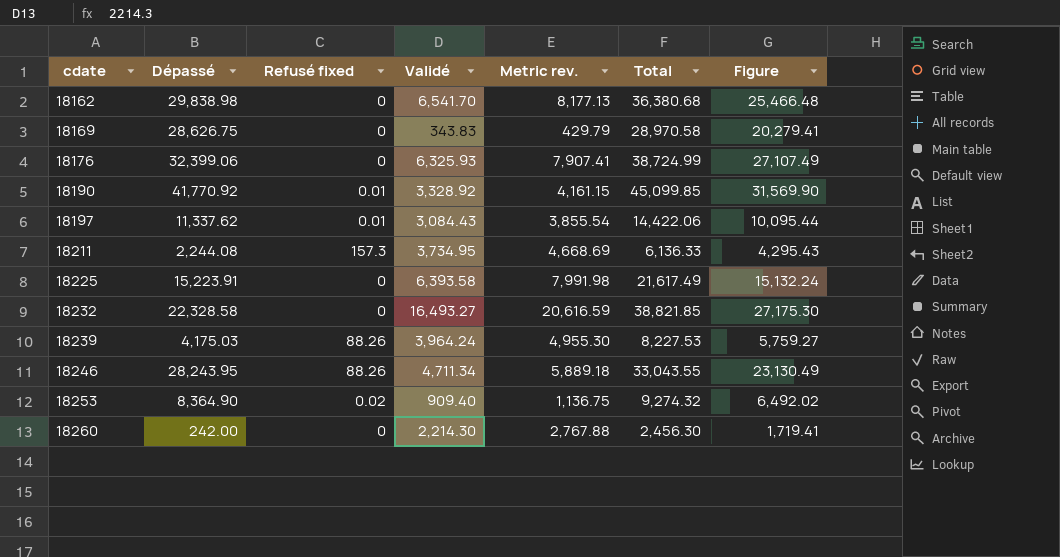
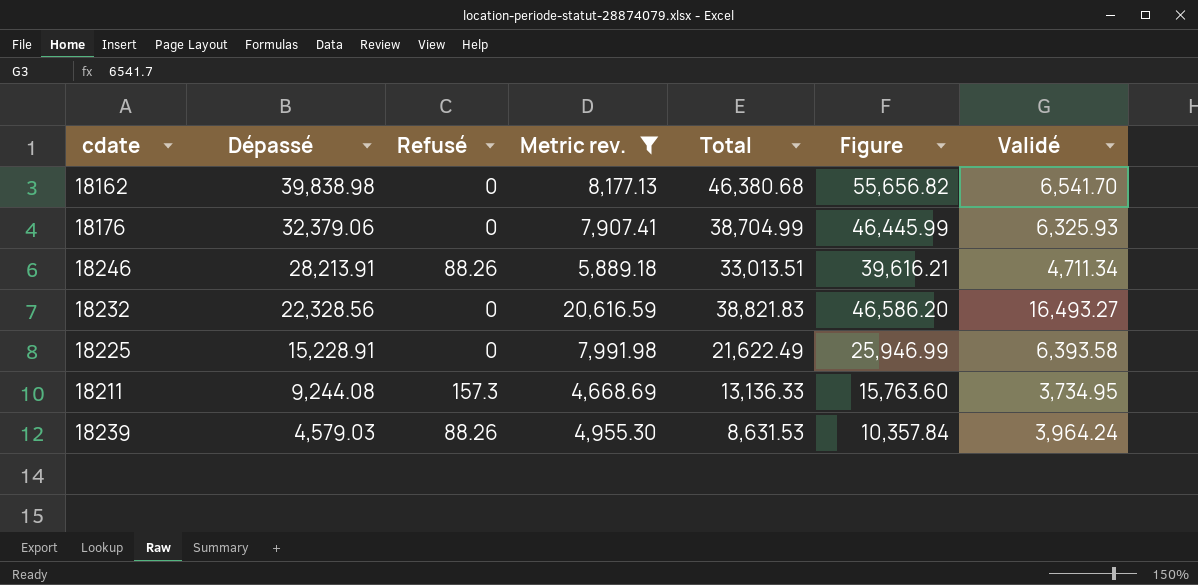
filter: none -> Metric rev. >= 4,668.69
row order: cdate ascending -> Dépassé descending
column name: Refusé fixed -> Refusé
column Figure | formula: [Total] * 0.7 -> [Total] * 1.2
column Validé | position: 4 -> 7
18162 | Dépassé: 29,838.98 -> 39,838.98
18162 | Total: 36,380.68 -> 46,380.68
18176 | Dépassé: 32,399.06 -> 32,379.06
18176 | Total: 38,724.99 -> 38,704.99
18246 | Dépassé: 28,243.95 -> 28,213.91
18246 | Total: 33,043.55 -> 33,013.51
18232 | Dépassé: 22,328.58 -> 22,328.56
18232 | Total: 38,821.85 -> 38,821.83
18225 | Dépassé: 15,223.91 -> 15,228.91
18225 | Total: 21,617.49 -> 21,622.49
18211 | Dépassé: 2,244.08 -> 9,244.08
18211 | Total: 6,136.33 -> 13,136.33
18239 | Dépassé: 4,175.03 -> 4,579.03
18239 | Total: 8,227.53 -> 8,631.53

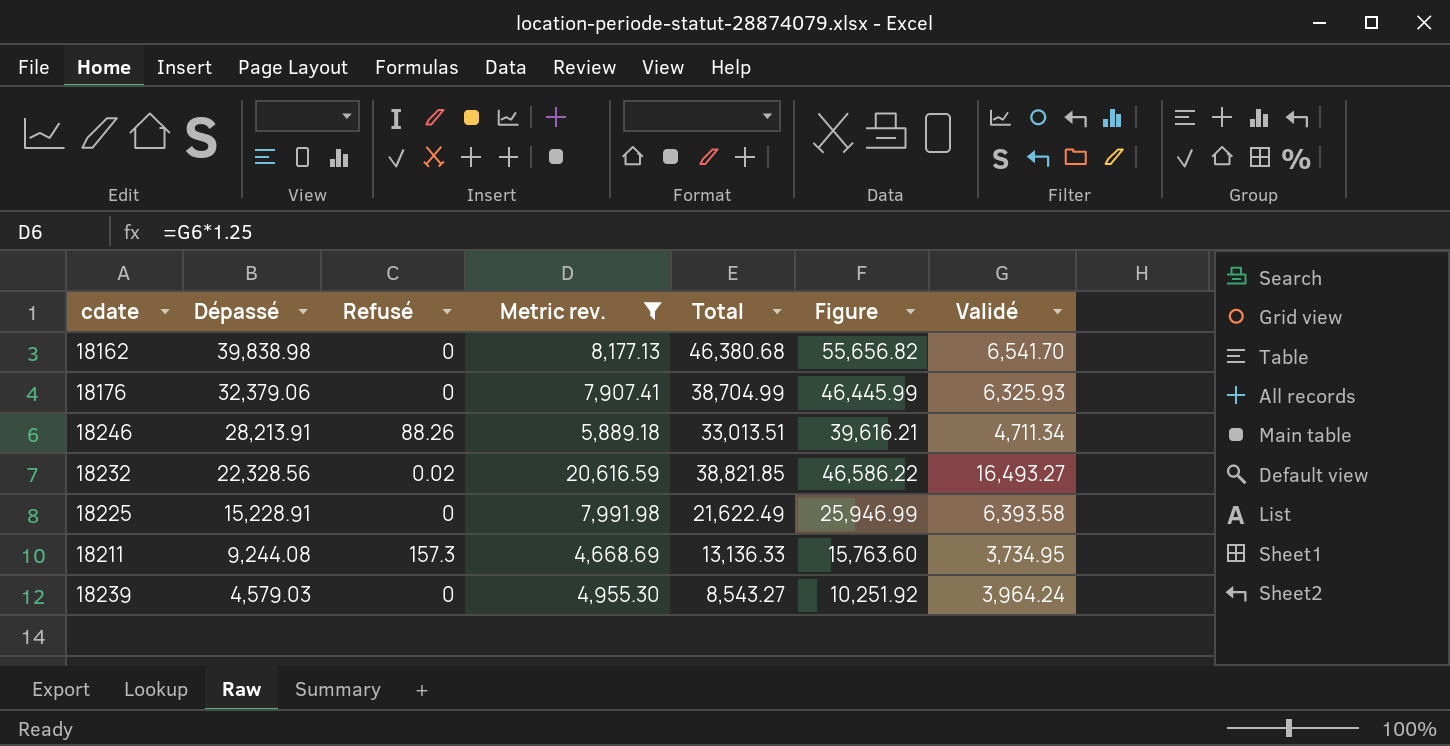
18232 | Refusé: 0 -> 0.02
18232 | Total: 38,821.83 -> 38,821.85
18232 | Figure: 46,586.20 -> 46,586.22
18239 | Refusé: 88.26 -> 0
18239 | Total: 8,631.53 -> 8,543.27
18239 | Figure: 10,357.84 -> 10,251.92

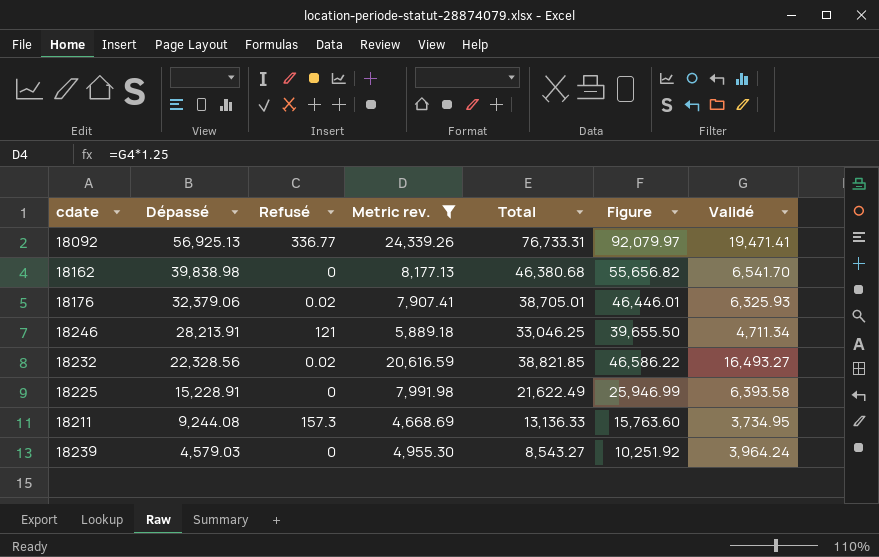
row 18092: none -> 56,925.13 | 336.77 | 24,339.26 | 76,733.31 | 92,079.97 | 19,471.41
18176 | Refusé: 0 -> 0.02
18176 | Total: 38,704.99 -> 38,705.01
18176 | Figure: 46,445.99 -> 46,446.01
18246 | Refusé: 88.26 -> 121
18246 | Total: 33,013.51 -> 33,046.25
18246 | Figure: 39,616.21 -> 39,655.50

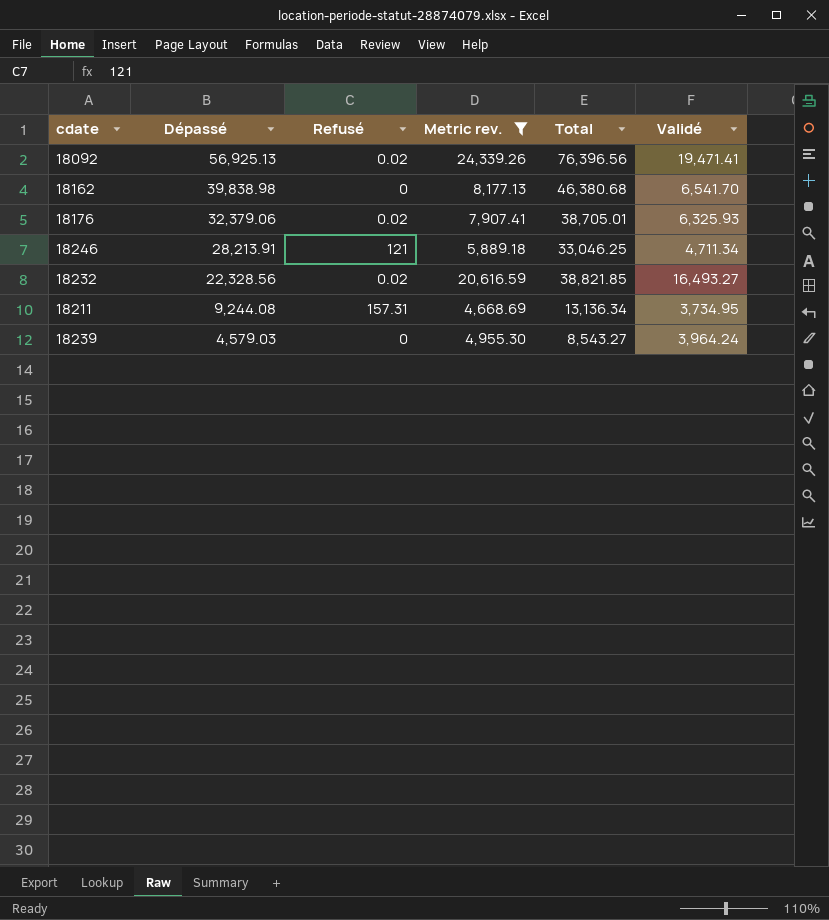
column Figure | formula: [Total] * 1.2 -> none
row 18225: 15,228.91 | 0 | 7,991.98 | 21,622.49 | 25,946.99 | 6,393.58 -> none
18092 | Refusé: 336.77 -> 0.02
18092 | Total: 76,733.31 -> 76,396.56
18211 | Refusé: 157.3 -> 157.31
18211 | Total: 13,136.33 -> 13,136.34

